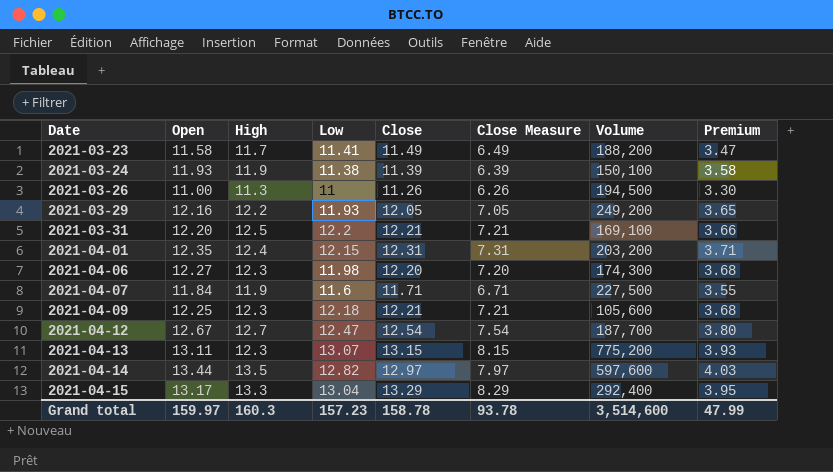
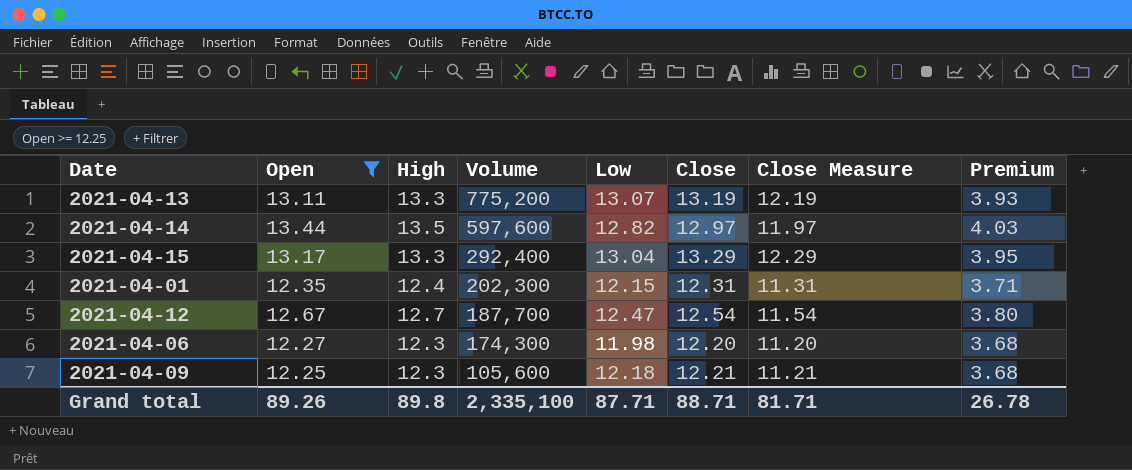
filter: none -> Open >= 12.25
row order: Date ascending -> Volume descending
column Volume | position: 7 -> 4
column Close Measure | formula: [Close] - 5 -> [Close] - 1
2021-04-13 | High: 12.3 -> 13.3
2021-04-13 | Close: 13.15 -> 13.19
2021-04-01 | Volume: 203,200 -> 202,300
Grand total | Open: 159.97 -> 89.26
Grand total | High: 160.3 -> 89.8
Grand total | Volume: 3,514,600 -> 2,335,100
Grand total | Low: 157.23 -> 87.71
Grand total | Close: 158.78 -> 88.71
Grand total | Close Measure: 93.78 -> 81.71
Grand total | Premium: 47.99 -> 26.78

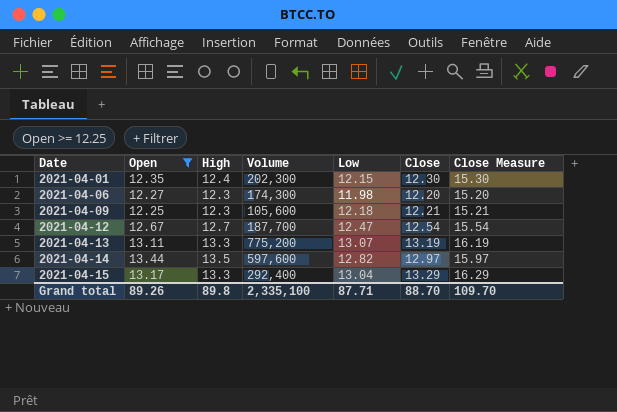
row order: Volume descending -> Date ascending
column Premium | formula: [Open] * 0.3 -> none
column Close Measure | formula: [Close] - 1 -> [Close] + 3
2021-04-01 | Close: 12.31 -> 12.30
Grand total | Close: 88.71 -> 88.70
Grand total | Close Measure: 81.71 -> 109.70

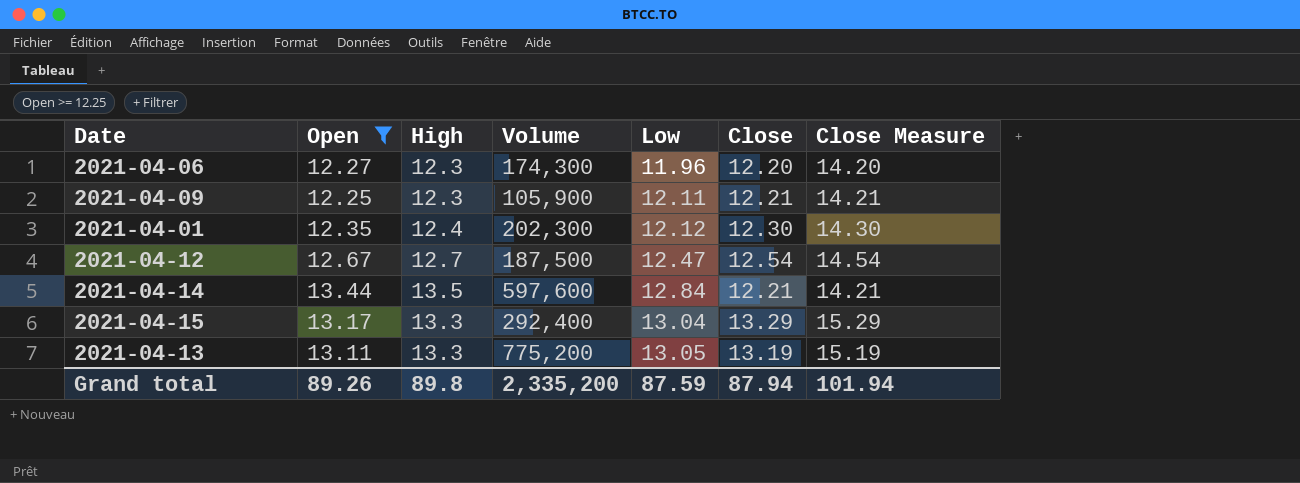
row order: Date ascending -> Low ascending
column Close Measure | formula: [Close] + 3 -> [Close] + 2
2021-04-06 | Low: 11.98 -> 11.96
2021-04-09 | Volume: 105,600 -> 105,900
2021-04-09 | Low: 12.18 -> 12.11
2021-04-01 | Low: 12.15 -> 12.12
2021-04-12 | Volume: 187,700 -> 187,500
2021-04-14 | Low: 12.82 -> 12.84
2021-04-14 | Close: 12.97 -> 12.21
2021-04-13 | Low: 13.07 -> 13.05
Grand total | Volume: 2,335,100 -> 2,335,200
Grand total | Low: 87.71 -> 87.59
Grand total | Close: 88.70 -> 87.94
Grand total | Close Measure: 109.70 -> 101.94

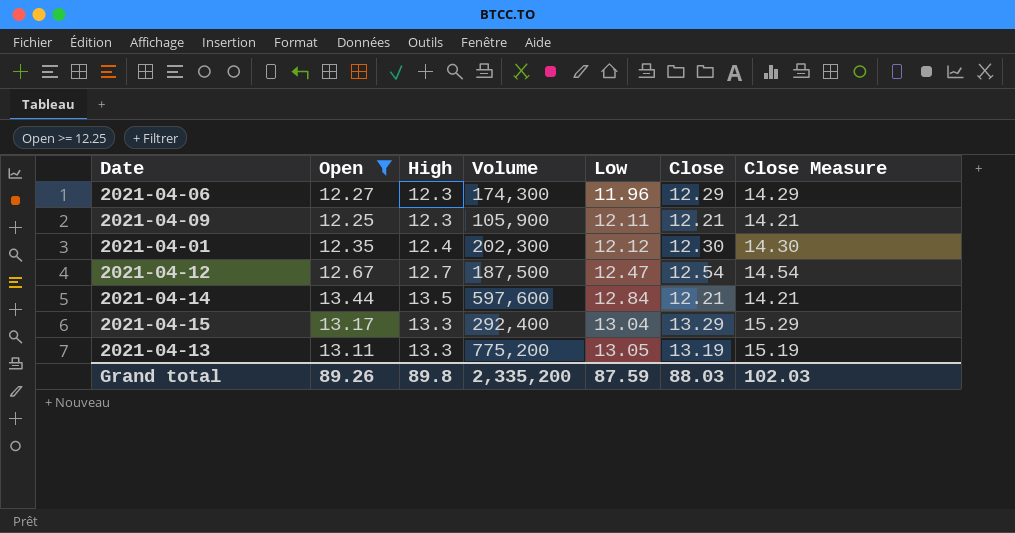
2021-04-06 | Close: 12.20 -> 12.29
2021-04-06 | Close Measure: 14.20 -> 14.29
Grand total | Close: 87.94 -> 88.03
Grand total | Close Measure: 101.94 -> 102.03

